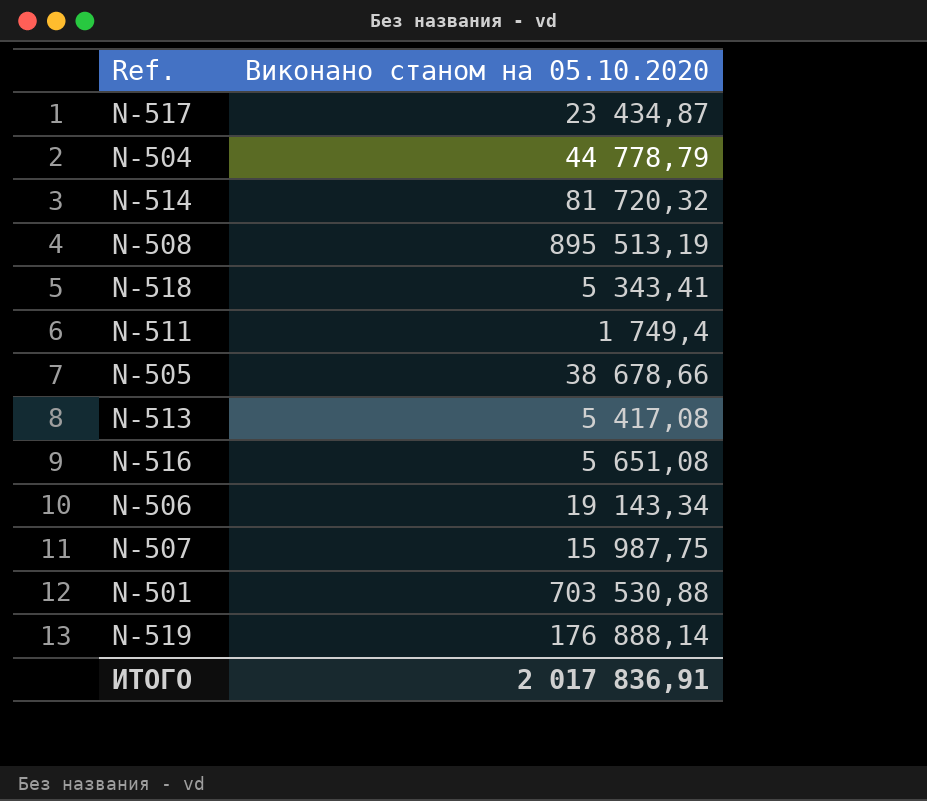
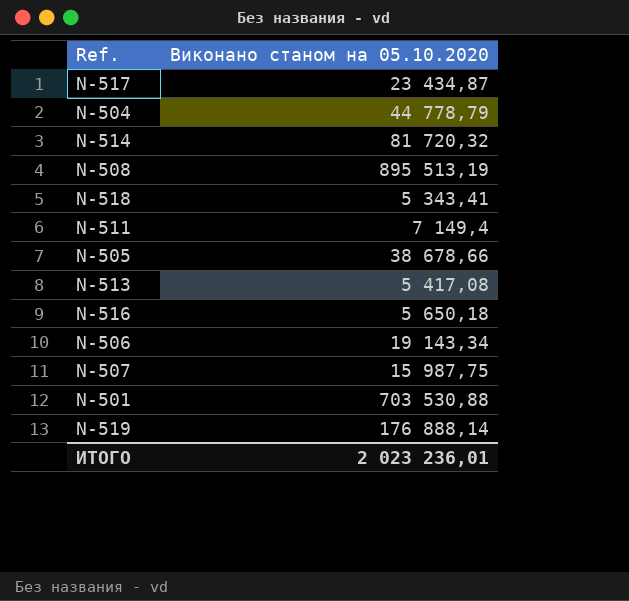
N-511 | Виконано станом на 05.10.2020: 1 749,4 -> 7 149,4
N-516 | Виконано станом на 05.10.2020: 5 651,08 -> 5 650,18
ИТОГО | Виконано станом на 05.10.2020: 2 017 836,91 -> 2 023 236,01

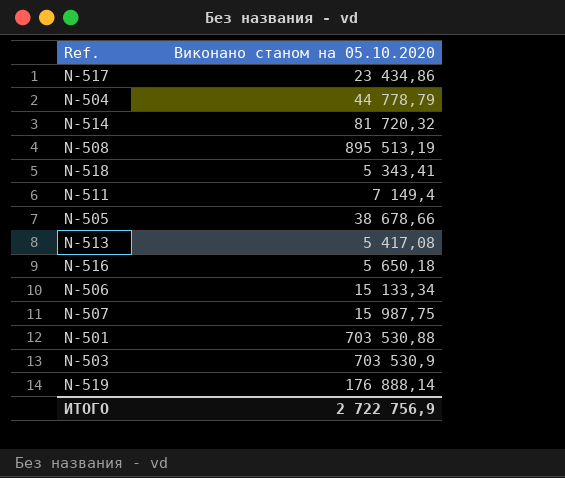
N-517 | Виконано станом на 05.10.2020: 23 434,87 -> 23 434,86
N-506 | Виконано станом на 05.10.2020: 19 143,34 -> 15 133,34
row N-503: none -> 703 530,9
ИТОГО | Виконано станом на 05.10.2020: 2 023 236,01 -> 2 722 756,9

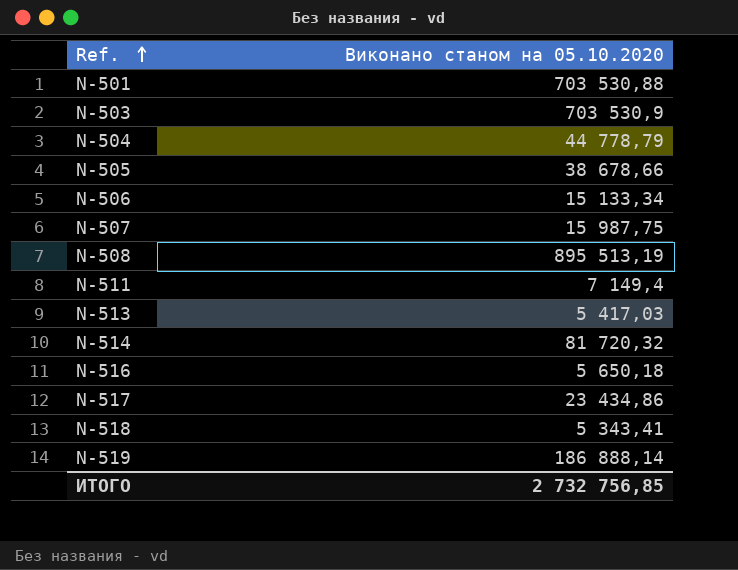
row order: none -> Ref. ascending
N-513 | Виконано станом на 05.10.2020: 5 417,08 -> 5 417,03
N-519 | Виконано станом на 05.10.2020: 176 888,14 -> 186 888,14
ИТОГО | Виконано станом на 05.10.2020: 2 722 756,9 -> 2 732 756,85

